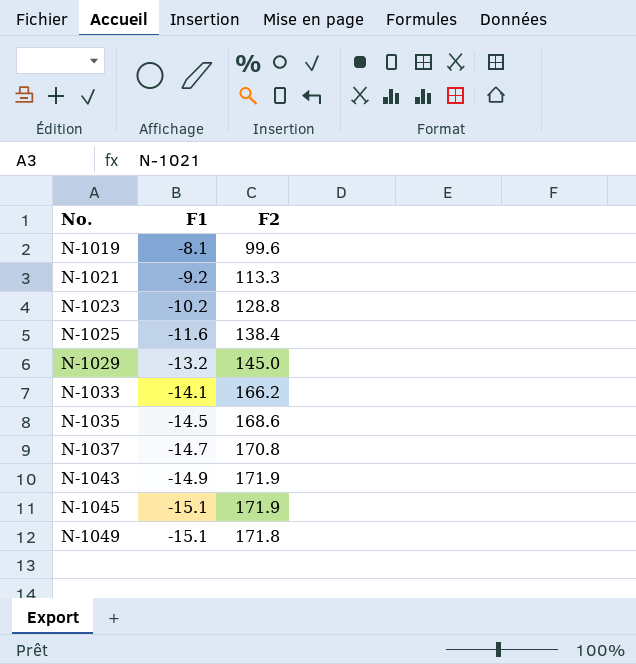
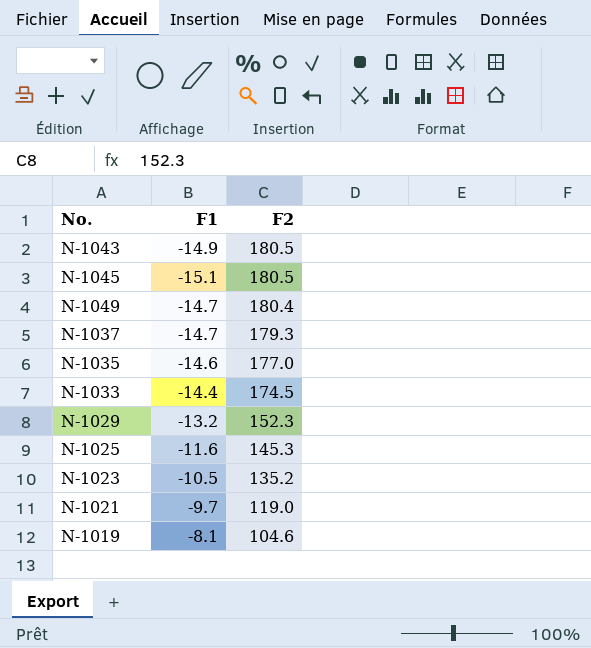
row order: No. ascending -> F2 descending
N-1043 | F2: 171.9 -> 180.5
N-1045 | F2: 171.9 -> 180.5
N-1049 | F1: -15.1 -> -14.7
N-1049 | F2: 171.8 -> 180.4
N-1037 | F2: 170.8 -> 179.3
N-1035 | F1: -14.5 -> -14.6
N-1035 | F2: 168.6 -> 177.0
N-1033 | F1: -14.1 -> -14.4
N-1033 | F2: 166.2 -> 174.5
N-1029 | F2: 145.0 -> 152.3
N-1025 | F2: 138.4 -> 145.3
N-1023 | F1: -10.2 -> -10.5
N-1023 | F2: 128.8 -> 135.2
N-1021 | F1: -9.2 -> -9.7
N-1021 | F2: 113.3 -> 119.0
N-1019 | F2: 99.6 -> 104.6

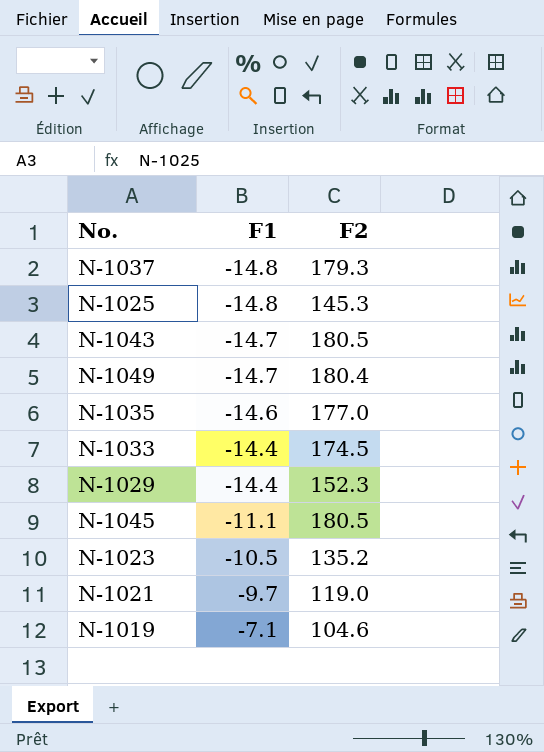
row order: F2 descending -> F1 ascending
N-1037 | F1: -14.7 -> -14.8
N-1025 | F1: -11.6 -> -14.8
N-1043 | F1: -14.9 -> -14.7
N-1029 | F1: -13.2 -> -14.4
N-1045 | F1: -15.1 -> -11.1
N-1019 | F1: -8.1 -> -7.1

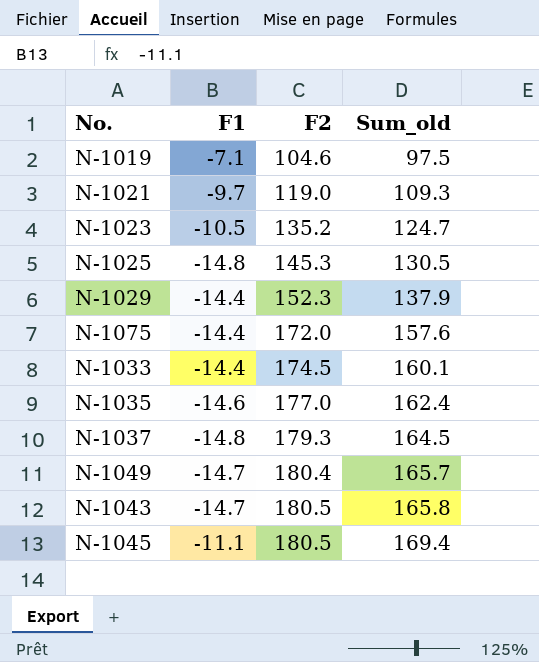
row order: F1 ascending -> F2 ascending
column Sum_old | formula: none -> [F1] + [F2]
row N-1075: none -> -14.4 | 172.0 | 157.6

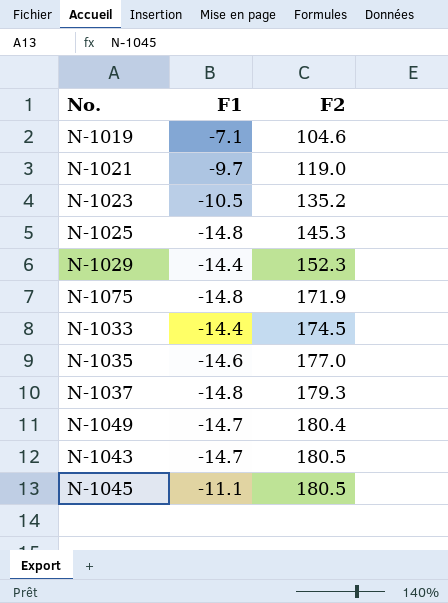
column Sum_old | formula: [F1] + [F2] -> none
N-1075 | F1: -14.4 -> -14.8
N-1075 | F2: 172.0 -> 171.9

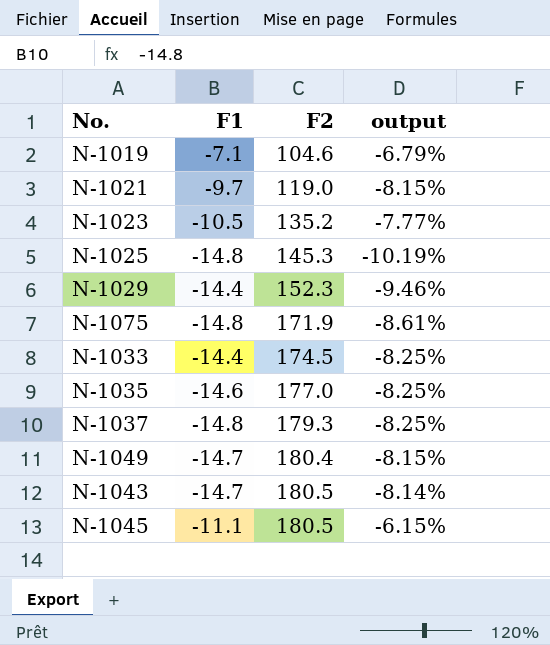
column output | formula: none -> [F1] / [F2]

